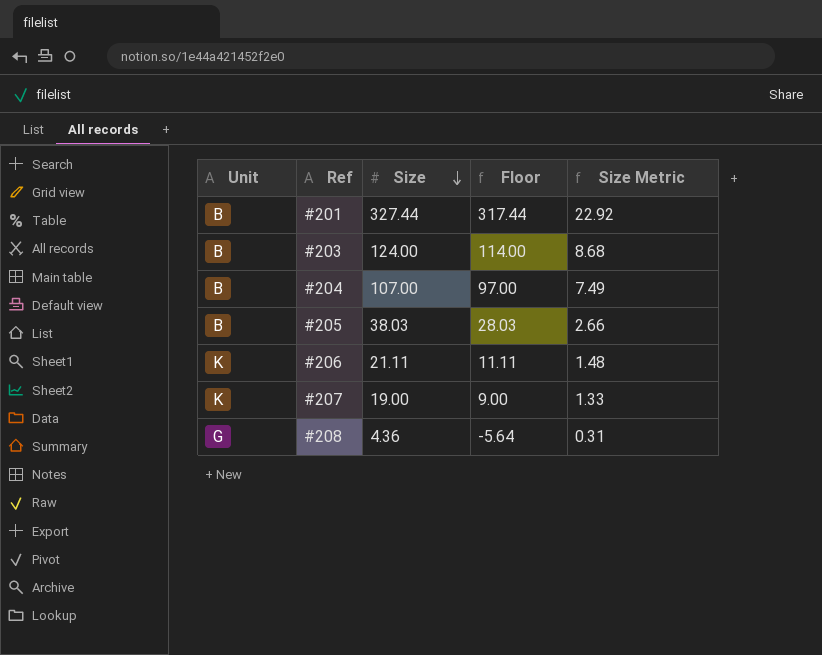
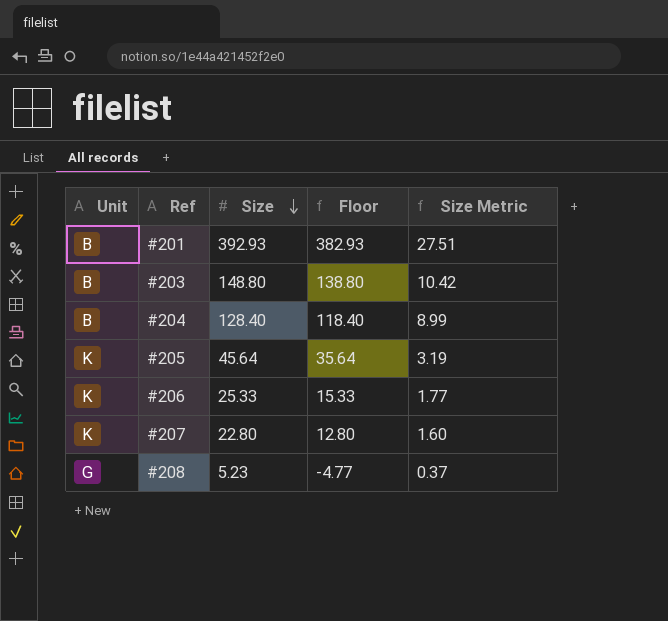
#201 | Size: 327.44 -> 392.93
#201 | Floor: 317.44 -> 382.93
#201 | Size Metric: 22.92 -> 27.51
#203 | Size: 124.00 -> 148.80
#203 | Floor: 114.00 -> 138.80
#203 | Size Metric: 8.68 -> 10.42
#204 | Size: 107.00 -> 128.40
#204 | Floor: 97.00 -> 118.40
#204 | Size Metric: 7.49 -> 8.99
#205 | Unit: B -> K
#205 | Size: 38.03 -> 45.64
#205 | Floor: 28.03 -> 35.64
#205 | Size Metric: 2.66 -> 3.19
#206 | Size: 21.11 -> 25.33
#206 | Floor: 11.11 -> 15.33
#206 | Size Metric: 1.48 -> 1.77
#207 | Size: 19.00 -> 22.80
#207 | Floor: 9.00 -> 12.80
#207 | Size Metric: 1.33 -> 1.60
#208 | Size: 4.36 -> 5.23
#208 | Floor: -5.64 -> -4.77
#208 | Size Metric: 0.31 -> 0.37

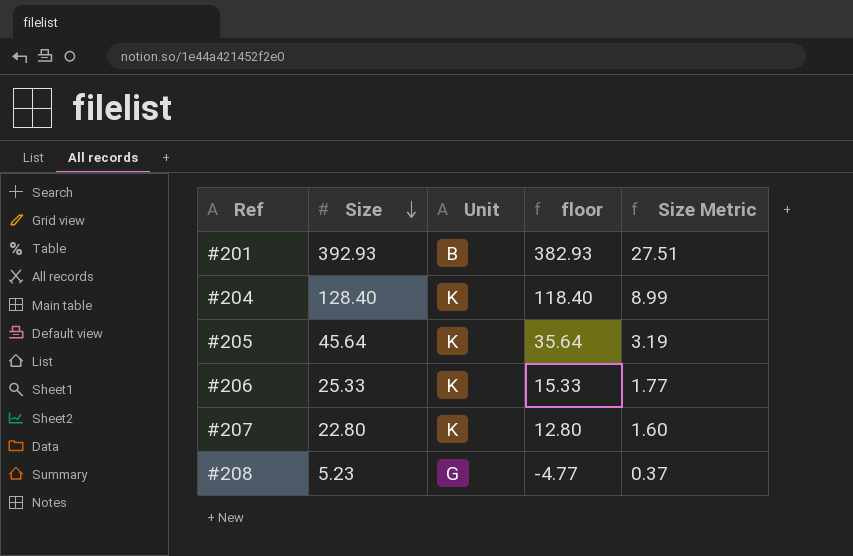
column Unit | position: 1 -> 3
column name: Floor -> floor
row #203: B | 148.80 | 138.80 | 10.42 -> none
#204 | Unit: B -> K

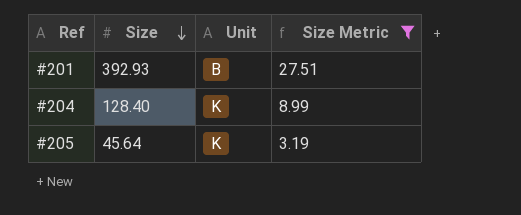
filter: none -> Size Metric >= 3.19
column floor | formula: [Size] - 10 -> none

